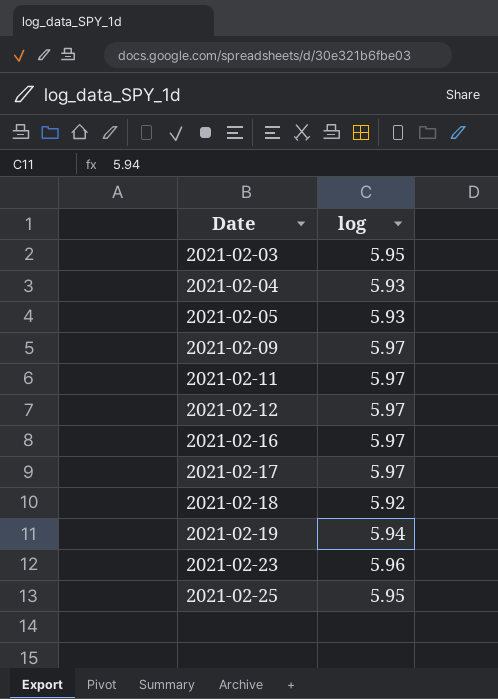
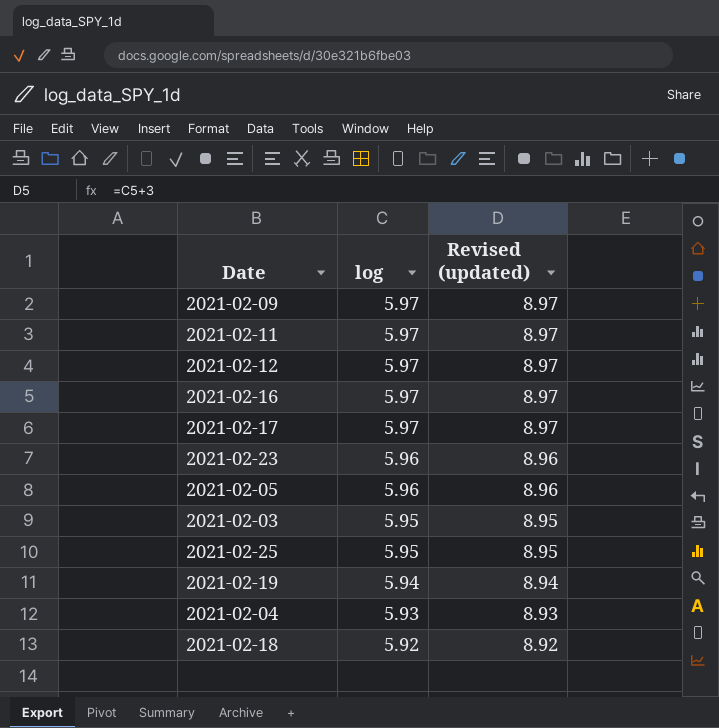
row order: Date ascending -> log descending
column Revised (updated) | formula: none -> [log] + 3
2021-02-05 | log: 5.93 -> 5.96

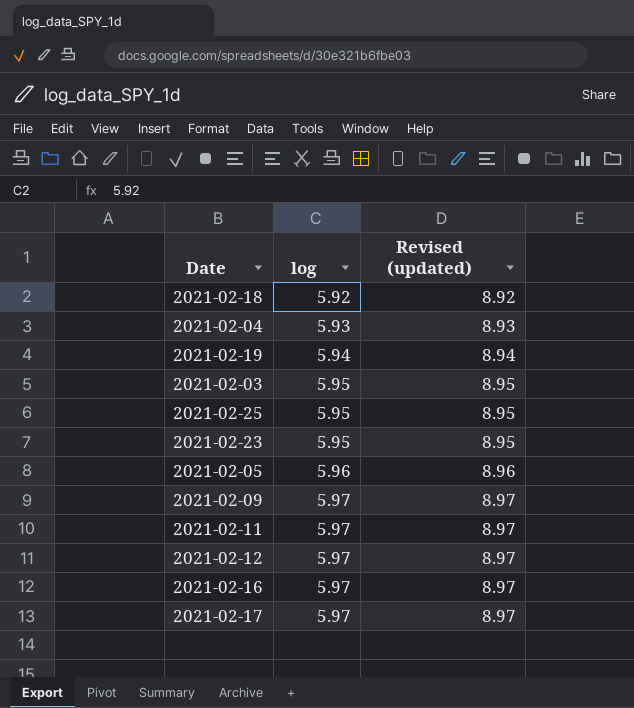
row order: log descending -> log ascending
2021-02-23 | log: 5.96 -> 5.95
2021-02-23 | Revised (updated): 8.96 -> 8.95

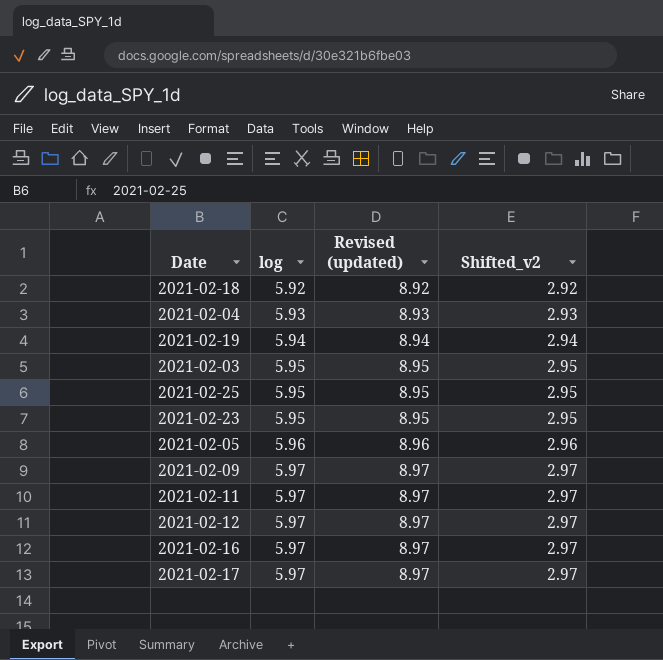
column Shifted_v2 | formula: none -> [log] - 3

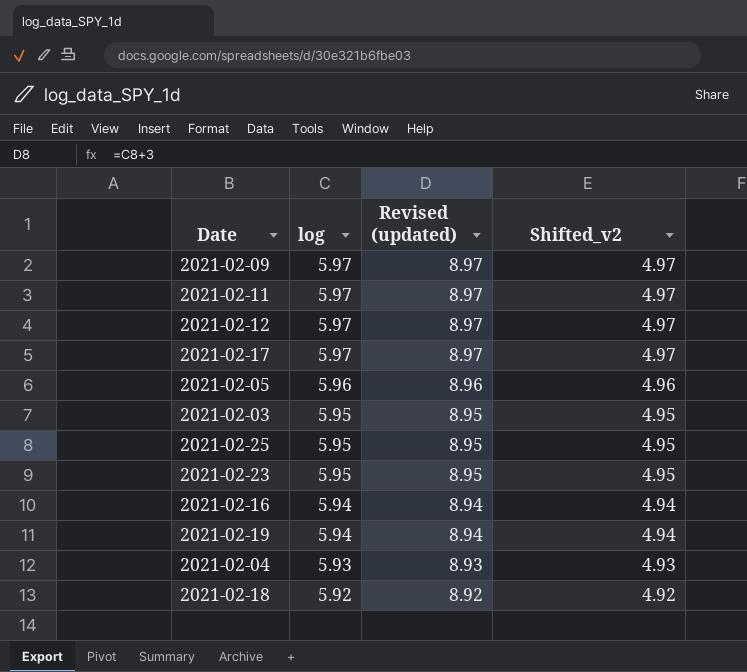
row order: log ascending -> log descending
column Shifted_v2 | formula: [log] - 3 -> [log] - 1
2021-02-16 | log: 5.97 -> 5.94
2021-02-16 | Revised (updated): 8.97 -> 8.94

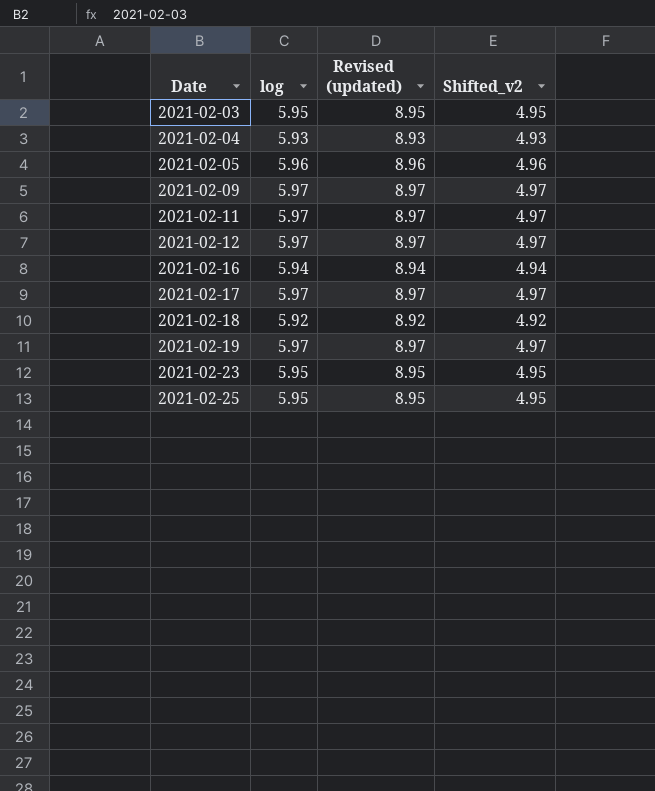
row order: log descending -> Date ascending
2021-02-19 | log: 5.94 -> 5.97
2021-02-19 | Revised (updated): 8.94 -> 8.97
2021-02-19 | Shifted_v2: 4.94 -> 4.97

